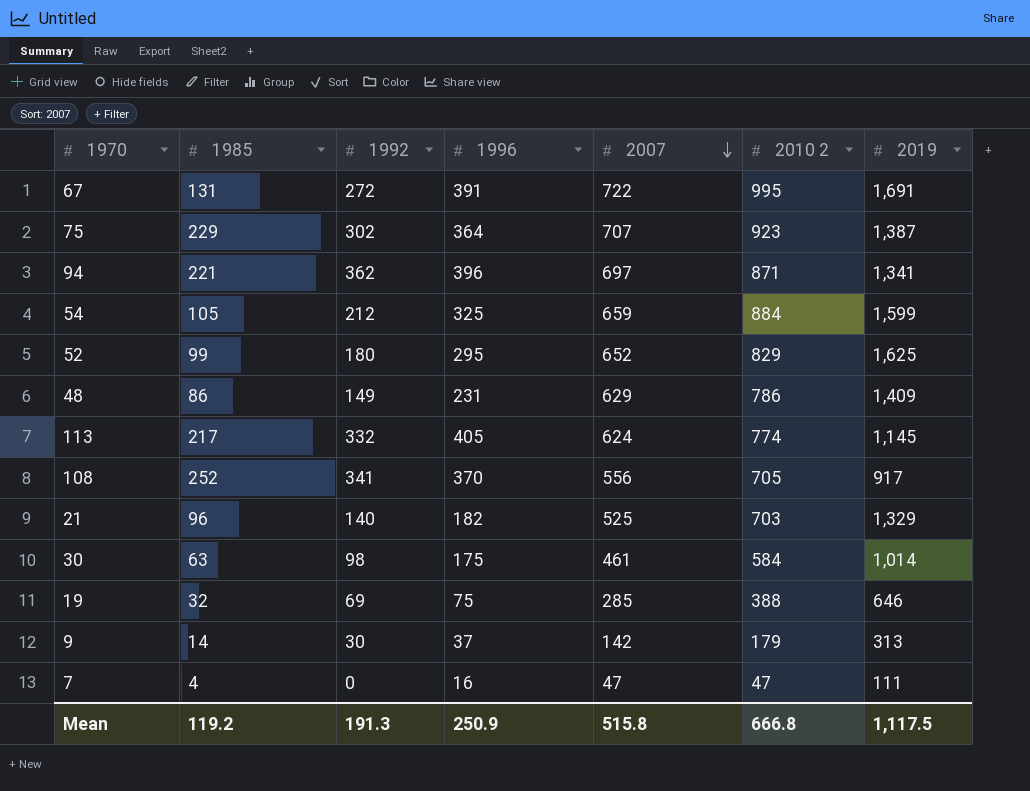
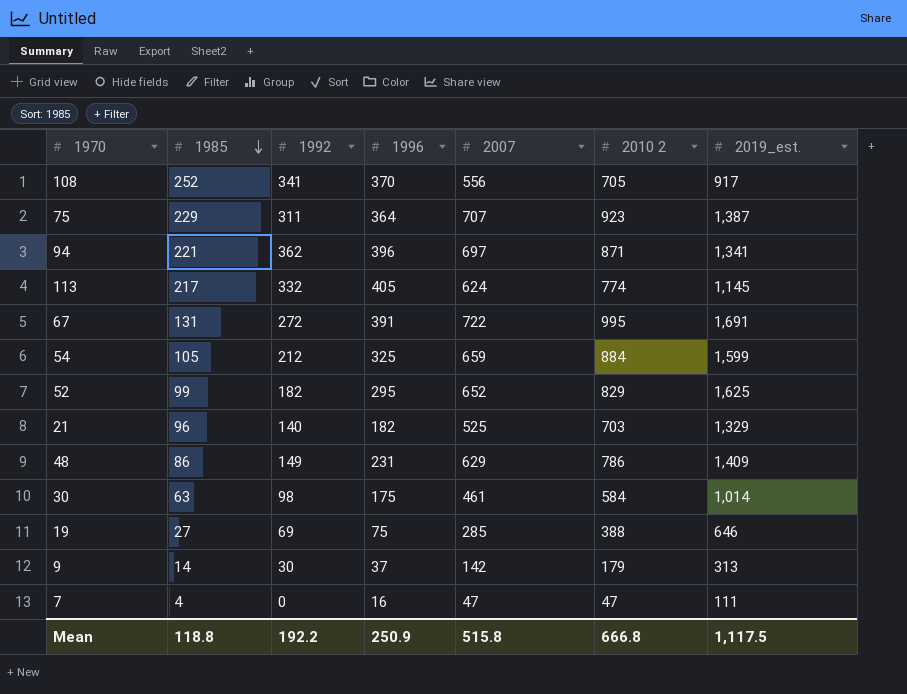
row order: 2007 descending -> 1985 descending
column name: 2019 -> 2019_est.
75 | 1992: 302 -> 311
52 | 1992: 180 -> 182
19 | 1985: 32 -> 27
Mean | 1985: 119.2 -> 118.8
Mean | 1992: 191.3 -> 192.2

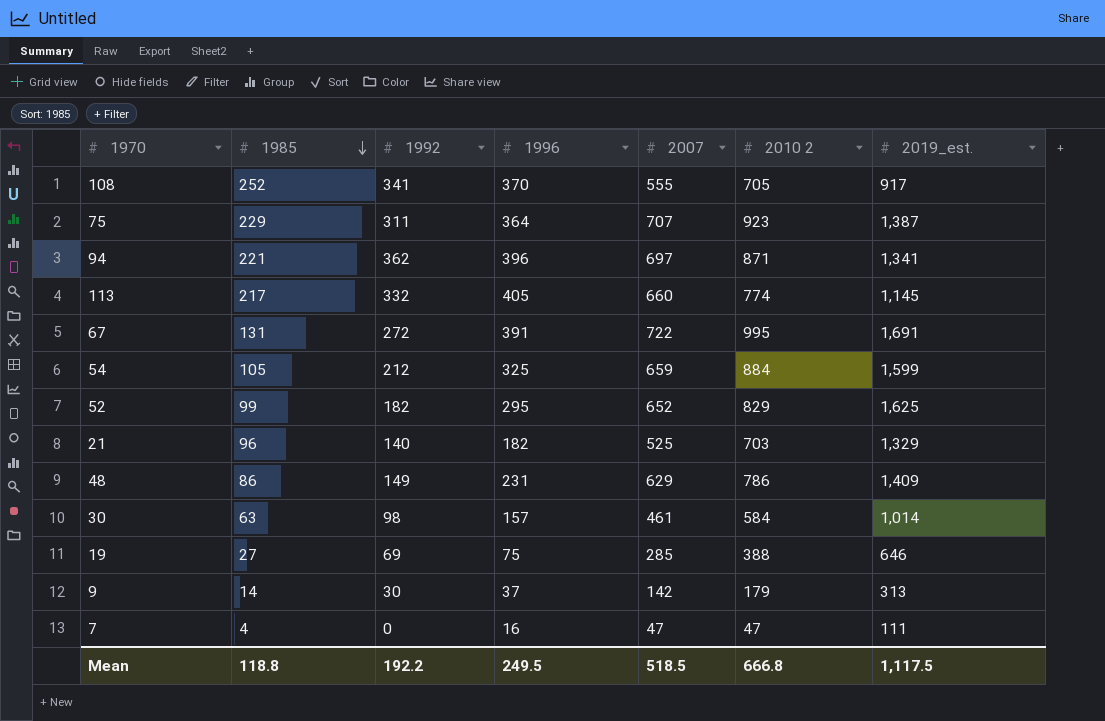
108 | 2007: 556 -> 555
113 | 2007: 624 -> 660
30 | 1996: 175 -> 157
Mean | 1996: 250.9 -> 249.5
Mean | 2007: 515.8 -> 518.5

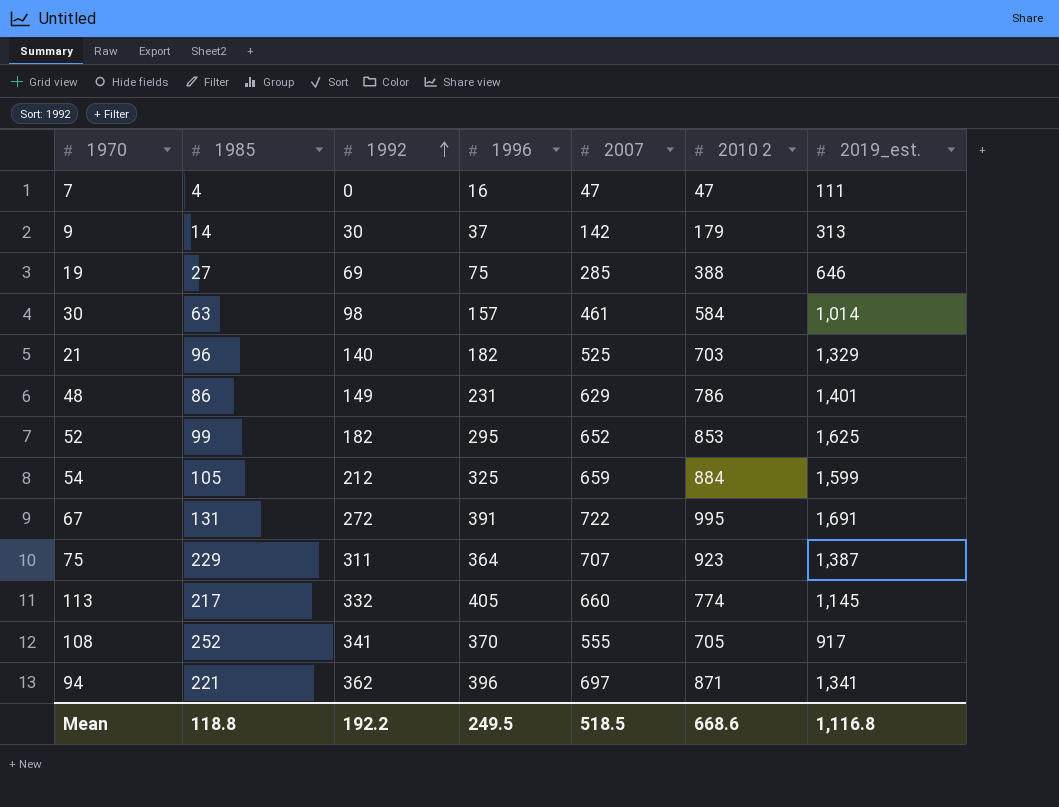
row order: 1985 descending -> 1992 ascending
48 | 2019_est.: 1,409 -> 1,401
52 | 2010 2: 829 -> 853
Mean | 2010 2: 666.8 -> 668.6
Mean | 2019_est.: 1,117.5 -> 1,116.8

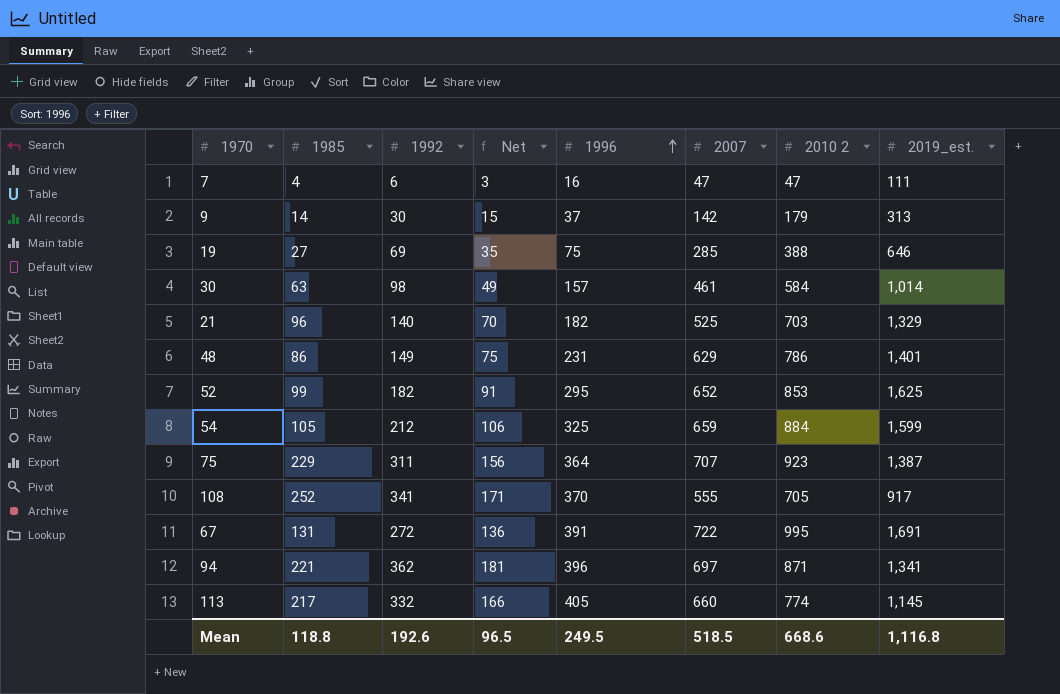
row order: 1992 ascending -> 1996 ascending
column Net | formula: none -> [1992] * 0.5
7 | 1992: 0 -> 6
Mean | 1992: 192.2 -> 192.6

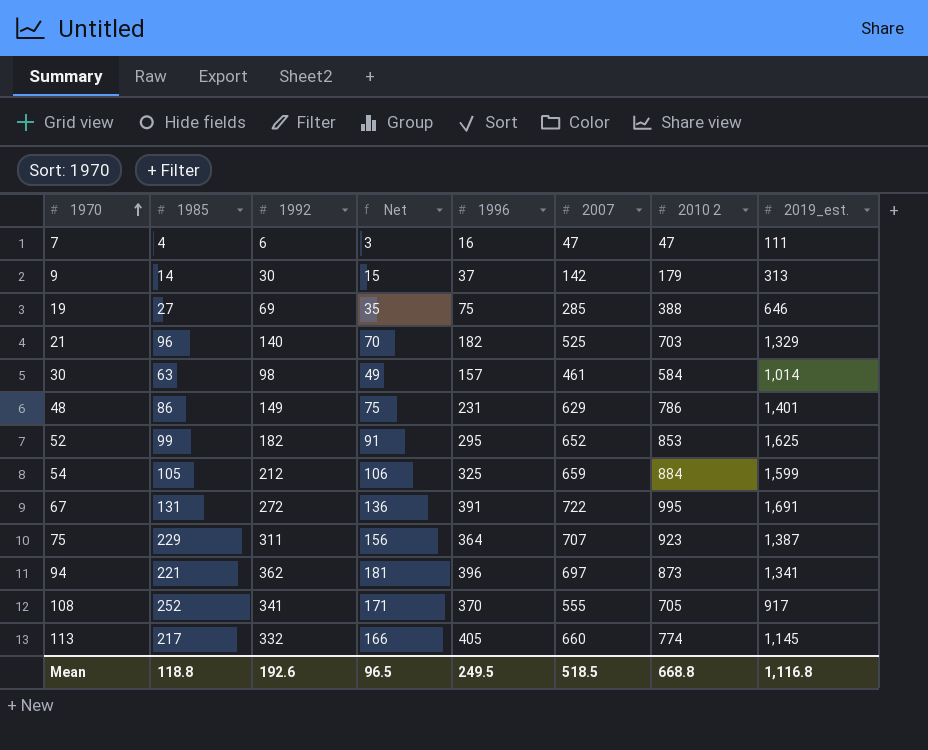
row order: 1996 ascending -> 1970 ascending
94 | 2010 2: 871 -> 873
Mean | 2010 2: 668.6 -> 668.8

